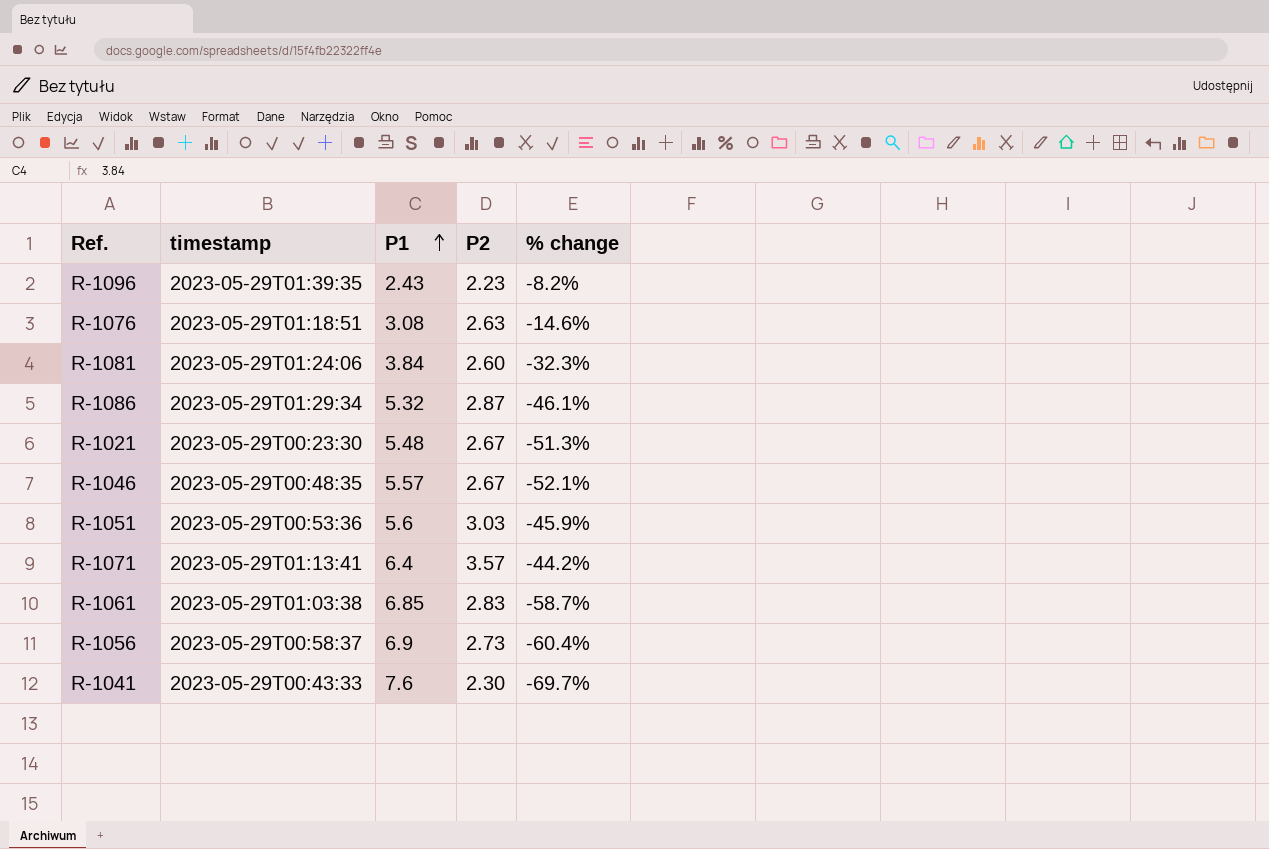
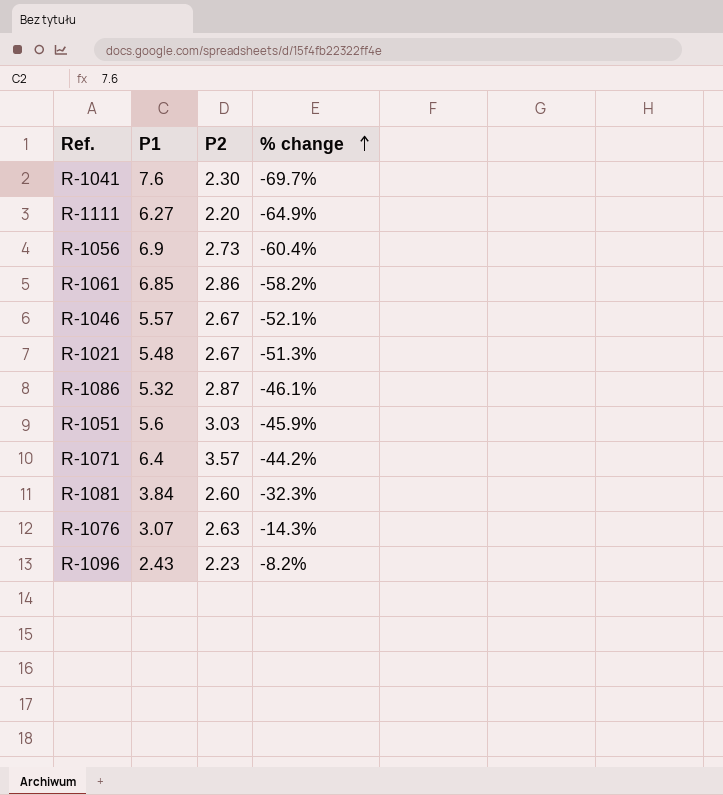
row order: P1 ascending -> % change ascending
column timestamp | position: 2 -> none
row R-1111: none -> 6.27 | 2.20 | -64.9%
R-1061 | P2: 2.83 -> 2.86
R-1061 | % change: -58.7% -> -58.2%
R-1076 | P1: 3.08 -> 3.07
R-1076 | % change: -14.6% -> -14.3%

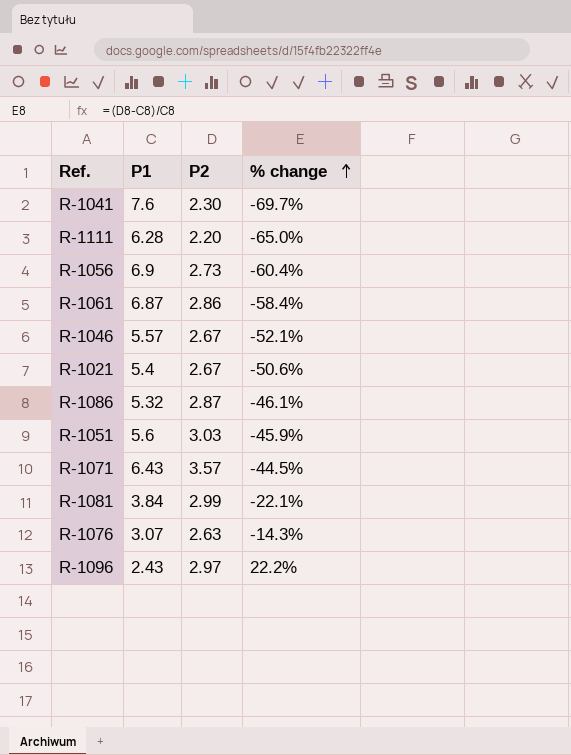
R-1111 | P1: 6.27 -> 6.28
R-1111 | % change: -64.9% -> -65.0%
R-1061 | P1: 6.85 -> 6.87
R-1061 | % change: -58.2% -> -58.4%
R-1021 | P1: 5.48 -> 5.4
R-1021 | % change: -51.3% -> -50.6%
R-1071 | P1: 6.4 -> 6.43
R-1071 | % change: -44.2% -> -44.5%
R-1081 | P2: 2.60 -> 2.99
R-1081 | % change: -32.3% -> -22.1%
R-1096 | P2: 2.23 -> 2.97
R-1096 | % change: -8.2% -> 22.2%

